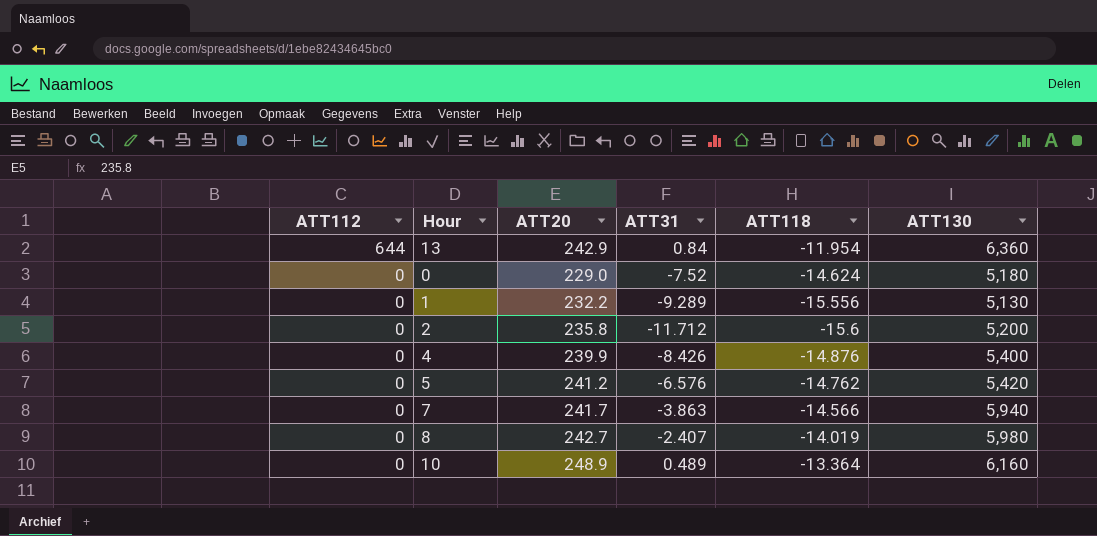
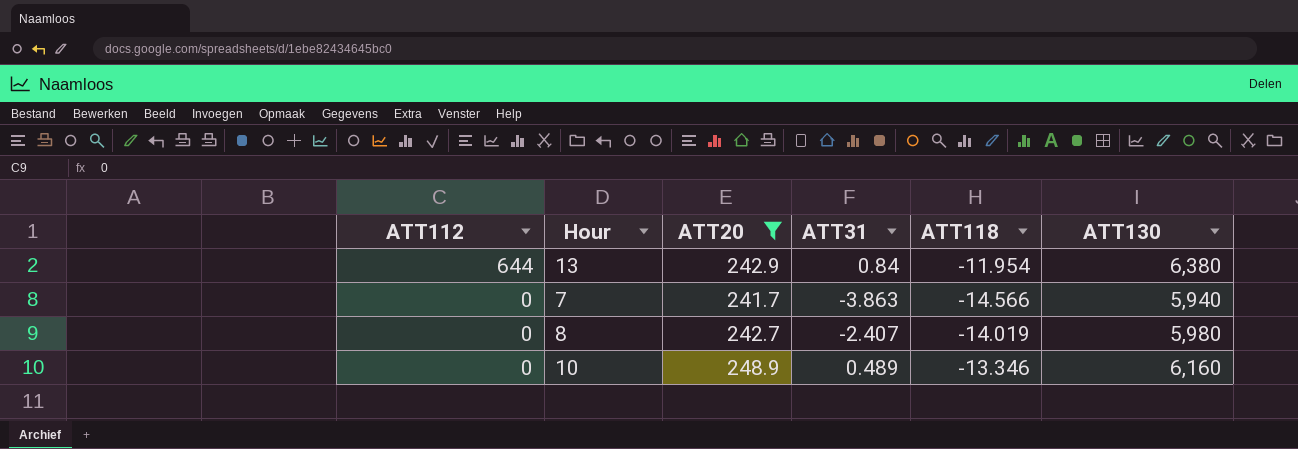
filter: none -> ATT20 >= 241.7
13 | ATT130: 6,360 -> 6,380
10 | ATT118: -13.364 -> -13.346

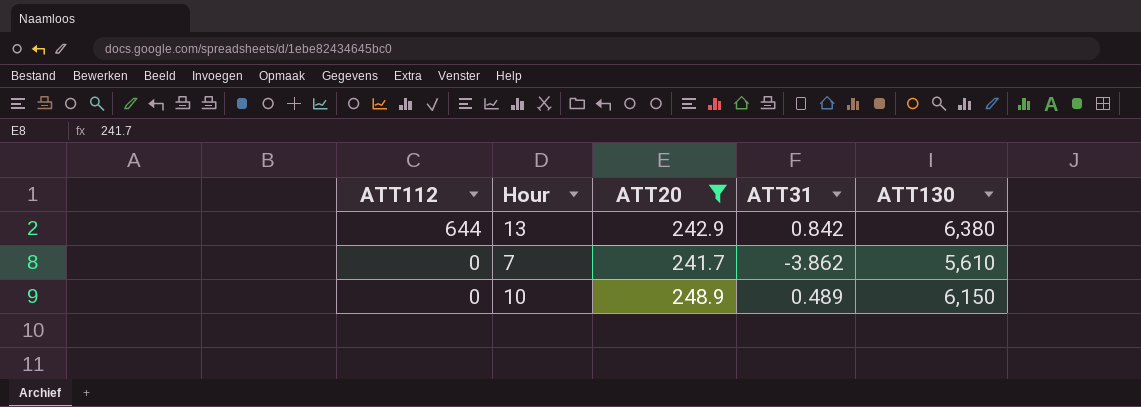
column ATT118 | position: 5 -> none
row 8: 0 | 242.7 | -2.407 | -14.019 | 5,980 -> none
13 | ATT31: 0.84 -> 0.842
7 | ATT31: -3.863 -> -3.862
7 | ATT130: 5,940 -> 5,610
10 | ATT130: 6,160 -> 6,150

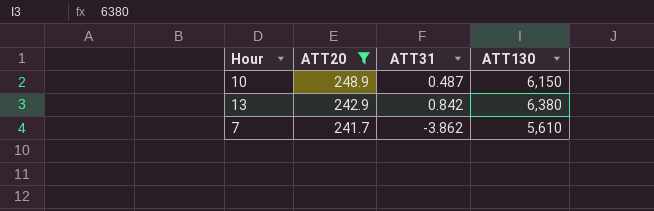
row order: ATT112 descending -> ATT20 descending
column ATT112 | position: 1 -> none
10 | ATT31: 0.489 -> 0.487

